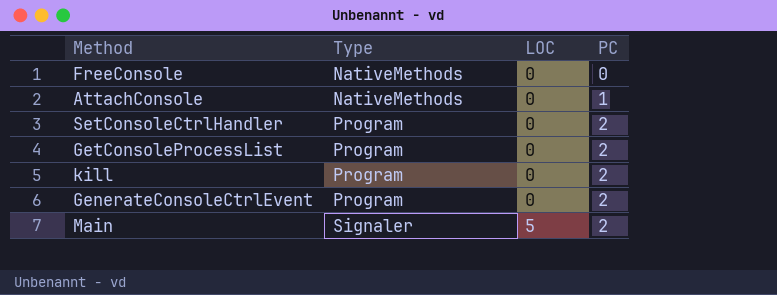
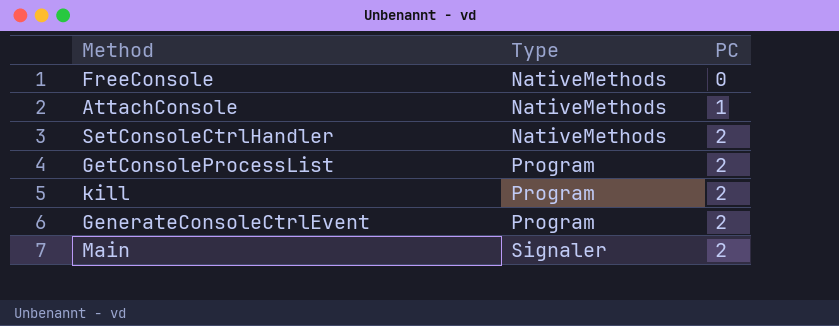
column LOC | position: 3 -> none
SetConsoleCtrlHandler | Type: Program -> NativeMethods

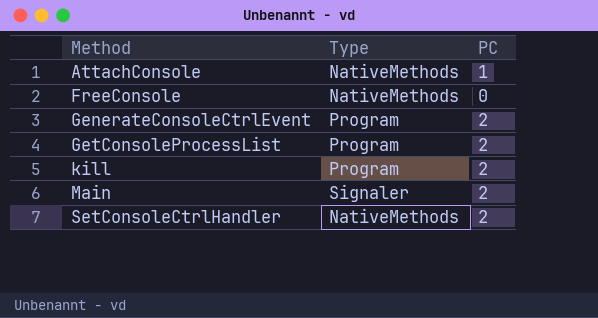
row order: Type ascending -> Method ascending

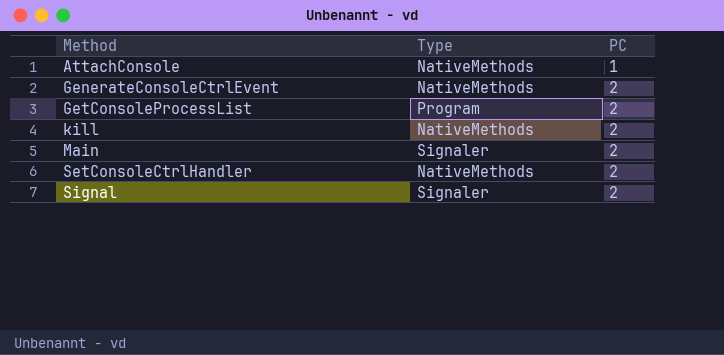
row FreeConsole: NativeMethods | 0 -> none
GenerateConsoleCtrlEvent | Type: Program -> NativeMethods
kill | Type: Program -> NativeMethods
row Signal: none -> Signaler | 2

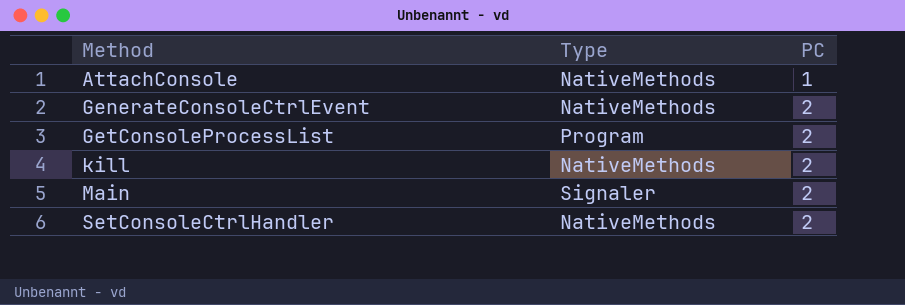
row Signal: Signaler | 2 -> none

